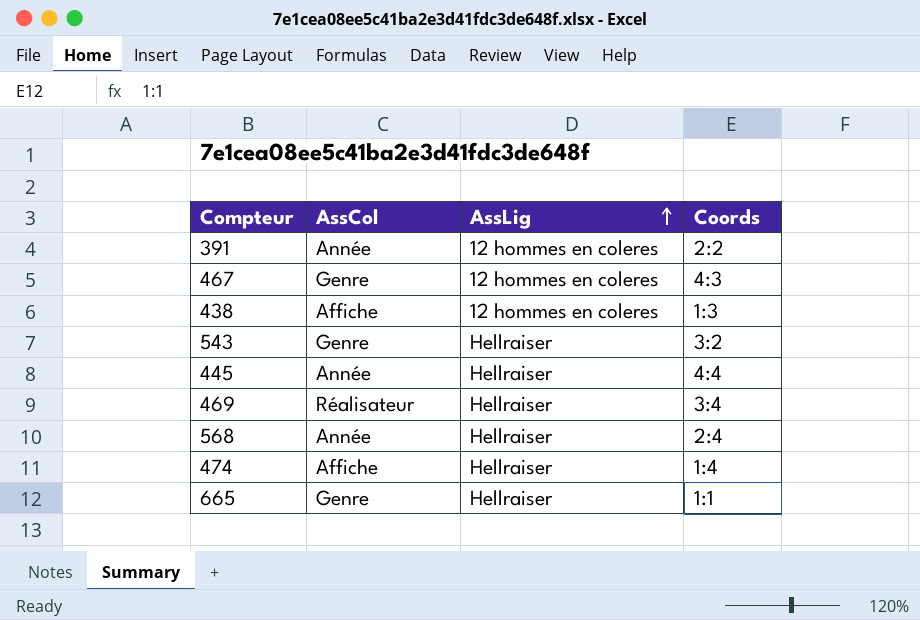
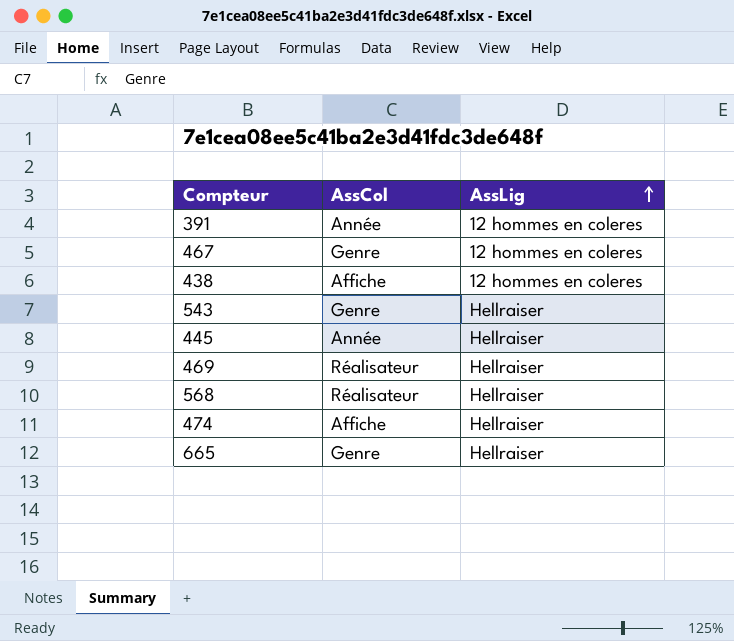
column Coords | position: 4 -> none
568 | AssCol: Année -> Réalisateur

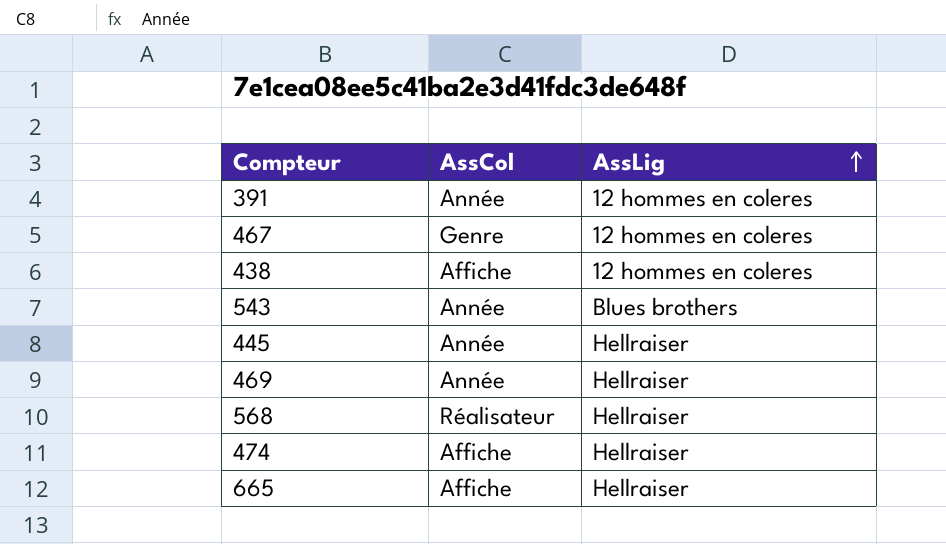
543 | AssCol: Genre -> Année
543 | AssLig: Hellraiser -> Blues brothers
469 | AssCol: Réalisateur -> Année
665 | AssCol: Genre -> Affiche

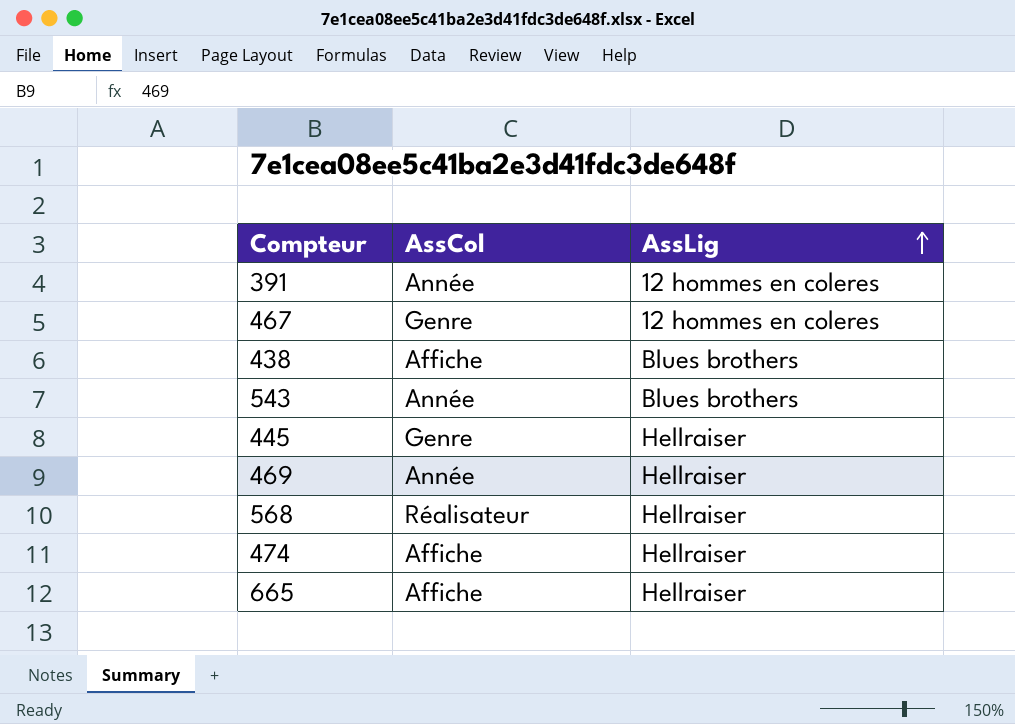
438 | AssLig: 12 hommes en coleres -> Blues brothers
445 | AssCol: Année -> Genre

